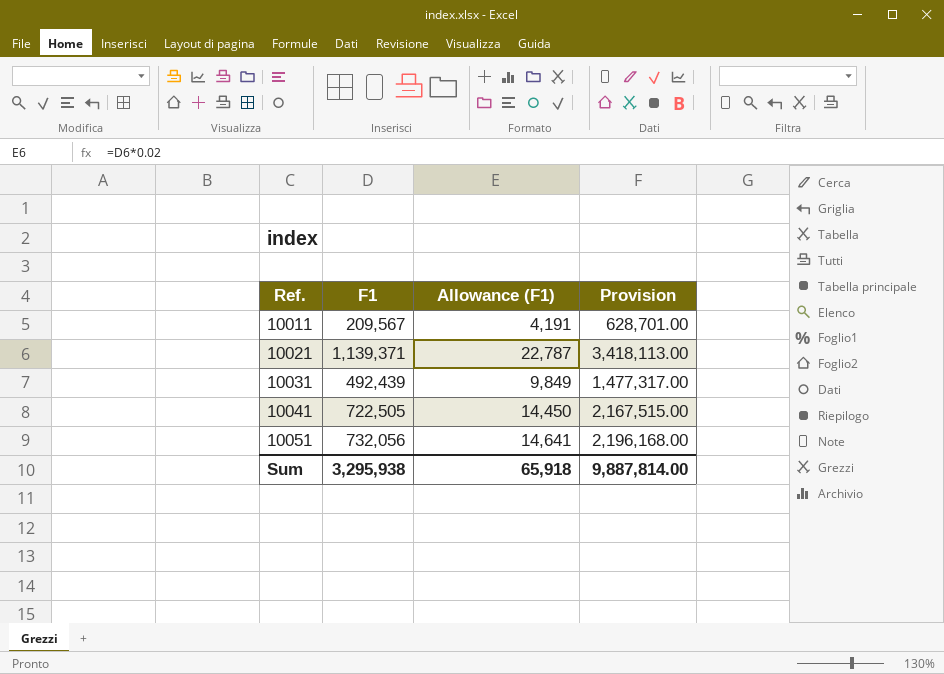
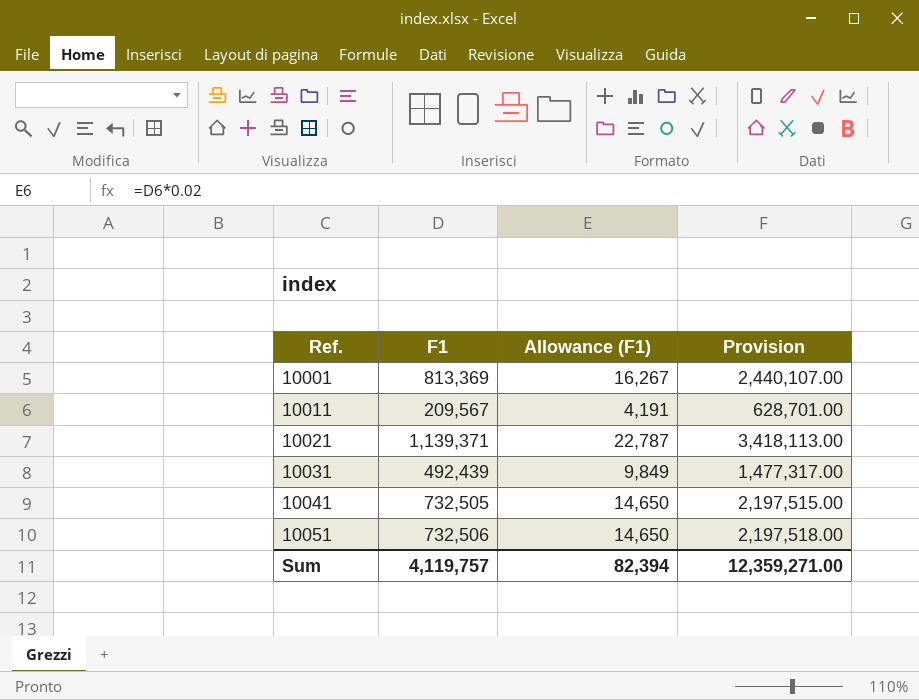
row 10001: none -> 813,369 | 16,267 | 2,440,107.00
10041 | F1: 722,505 -> 732,505
10041 | Allowance (F1): 14,450 -> 14,650
10041 | Provision: 2,167,515.00 -> 2,197,515.00
10051 | F1: 732,056 -> 732,506
10051 | Allowance (F1): 14,641 -> 14,650
10051 | Provision: 2,196,168.00 -> 2,197,518.00
Sum | F1: 3,295,938 -> 4,119,757
Sum | Allowance (F1): 65,918 -> 82,394
Sum | Provision: 9,887,814.00 -> 12,359,271.00

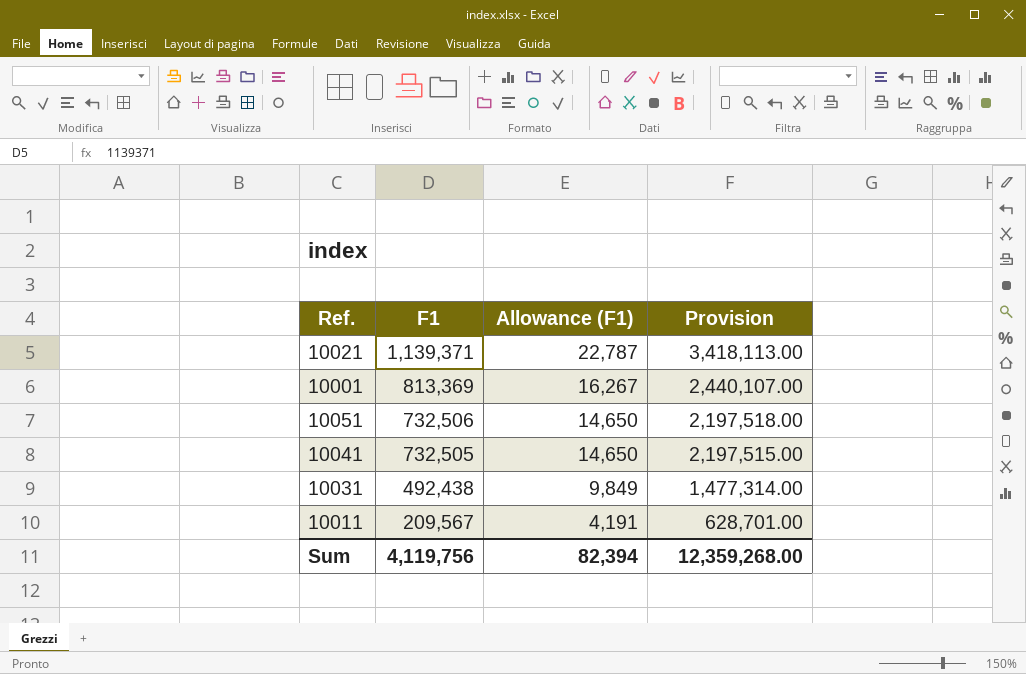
row order: Ref. ascending -> F1 descending
10031 | F1: 492,439 -> 492,438
10031 | Provision: 1,477,317.00 -> 1,477,314.00
Sum | F1: 4,119,757 -> 4,119,756
Sum | Provision: 12,359,271.00 -> 12,359,268.00

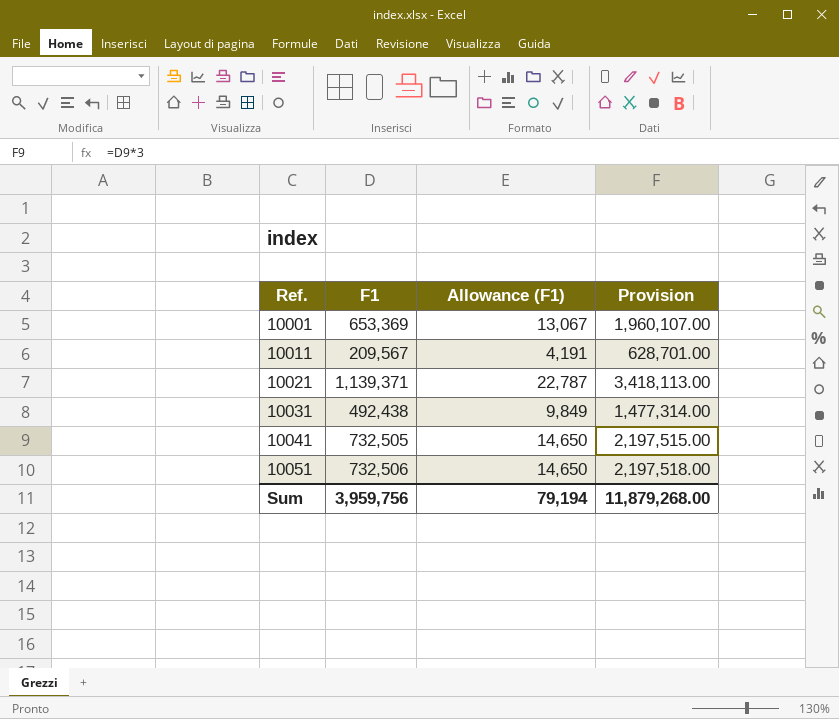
row order: F1 descending -> Ref. ascending
10001 | F1: 813,369 -> 653,369
10001 | Allowance (F1): 16,267 -> 13,067
10001 | Provision: 2,440,107.00 -> 1,960,107.00
Sum | F1: 4,119,756 -> 3,959,756
Sum | Allowance (F1): 82,394 -> 79,194
Sum | Provision: 12,359,268.00 -> 11,879,268.00

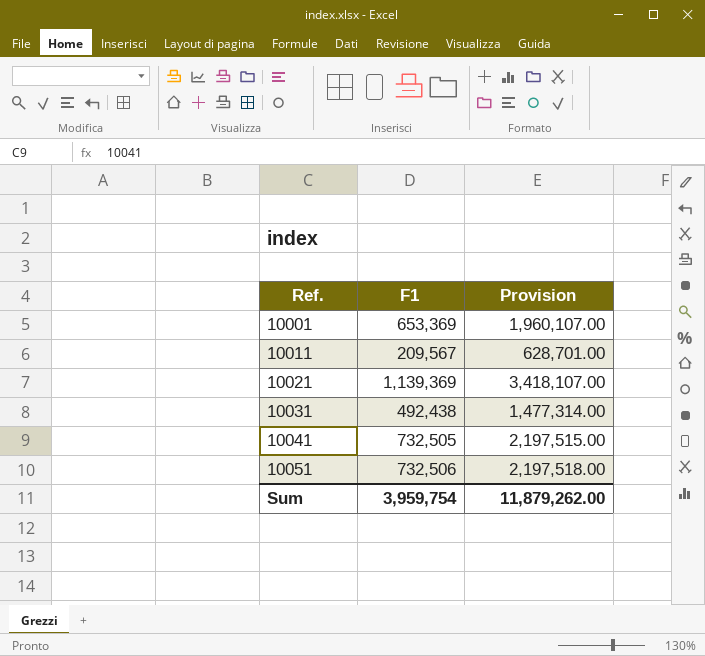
column Allowance (F1) | formula: [F1] * 0.02 -> none
10021 | F1: 1,139,371 -> 1,139,369
10021 | Provision: 3,418,113.00 -> 3,418,107.00
Sum | F1: 3,959,756 -> 3,959,754
Sum | Provision: 11,879,268.00 -> 11,879,262.00

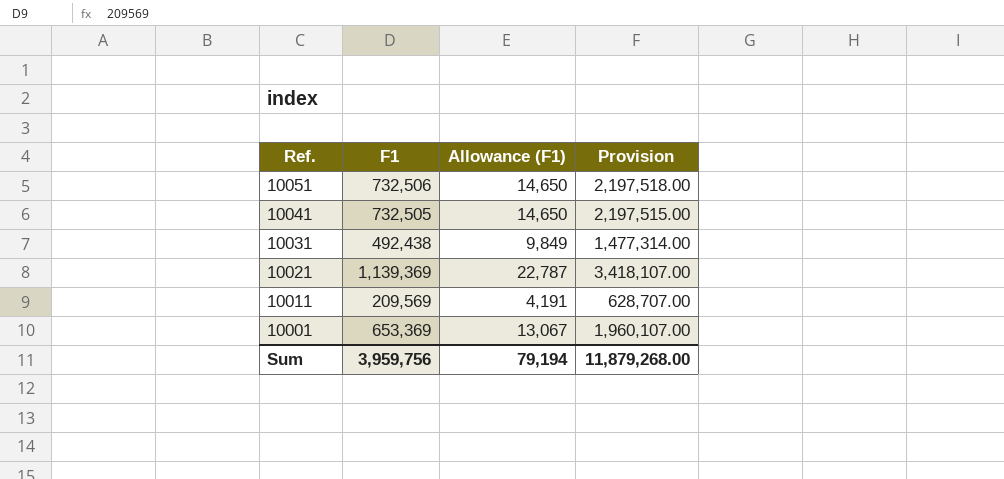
row order: Ref. ascending -> Ref. descending
column Allowance (F1) | formula: none -> [F1] * 0.02
10011 | F1: 209,567 -> 209,569
10011 | Provision: 628,701.00 -> 628,707.00
Sum | F1: 3,959,754 -> 3,959,756
Sum | Provision: 11,879,262.00 -> 11,879,268.00

